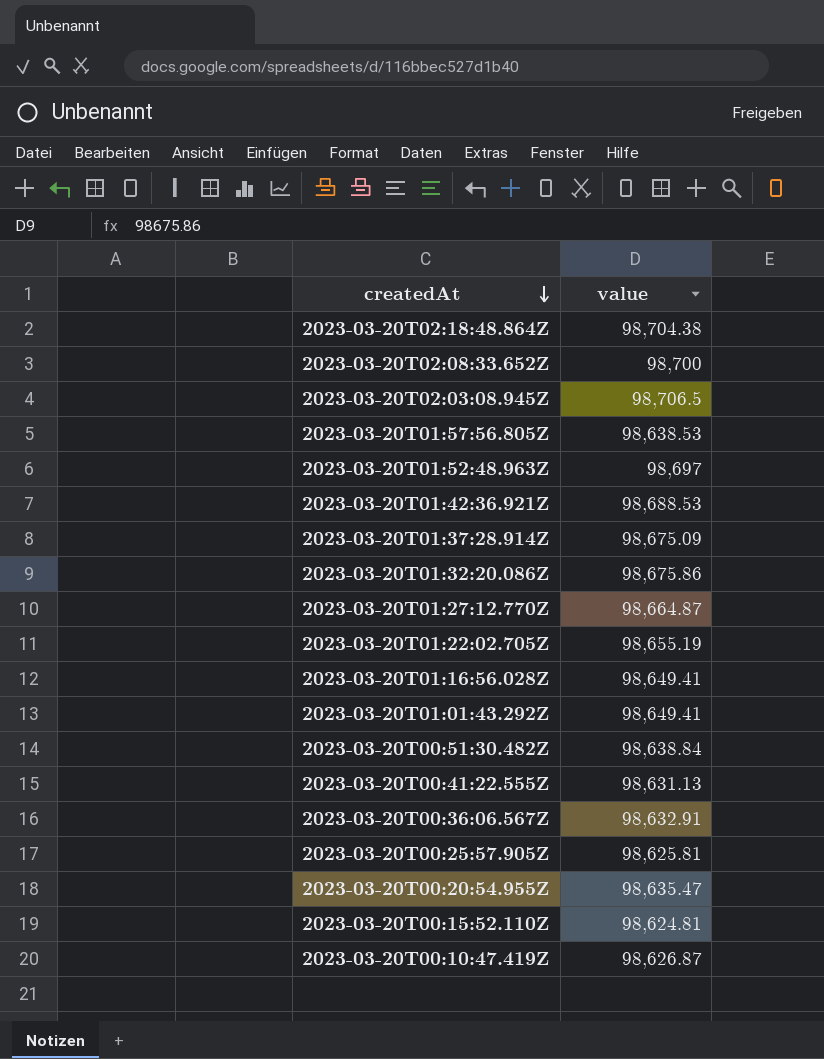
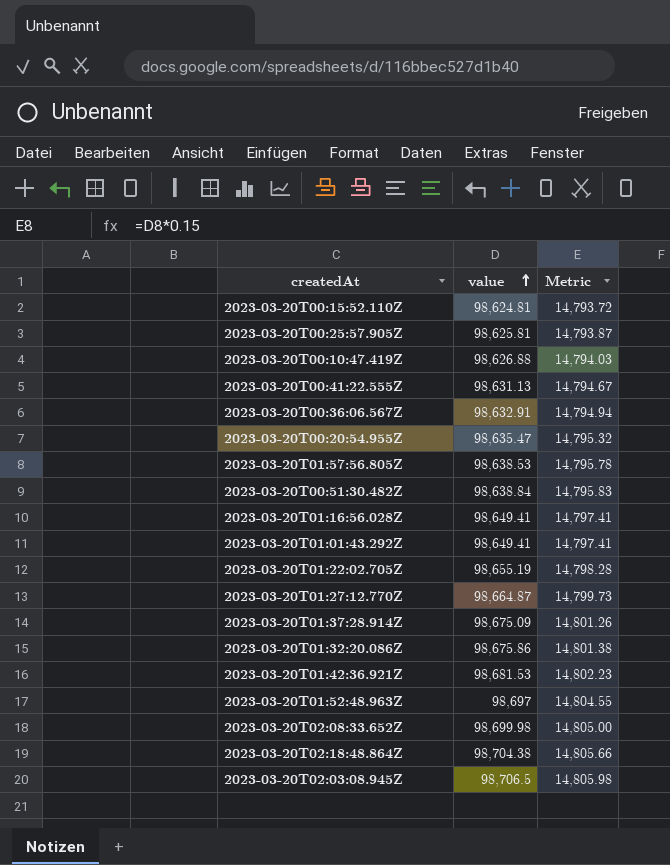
row order: createdAt descending -> value ascending
column Metric | formula: none -> [value] * 0.15
2023-03-20T00:10:47.419Z | value: 98,626.87 -> 98,626.88
2023-03-20T01:42:36.921Z | value: 98,688.53 -> 98,681.53
2023-03-20T02:08:33.652Z | value: 98,700 -> 98,699.98

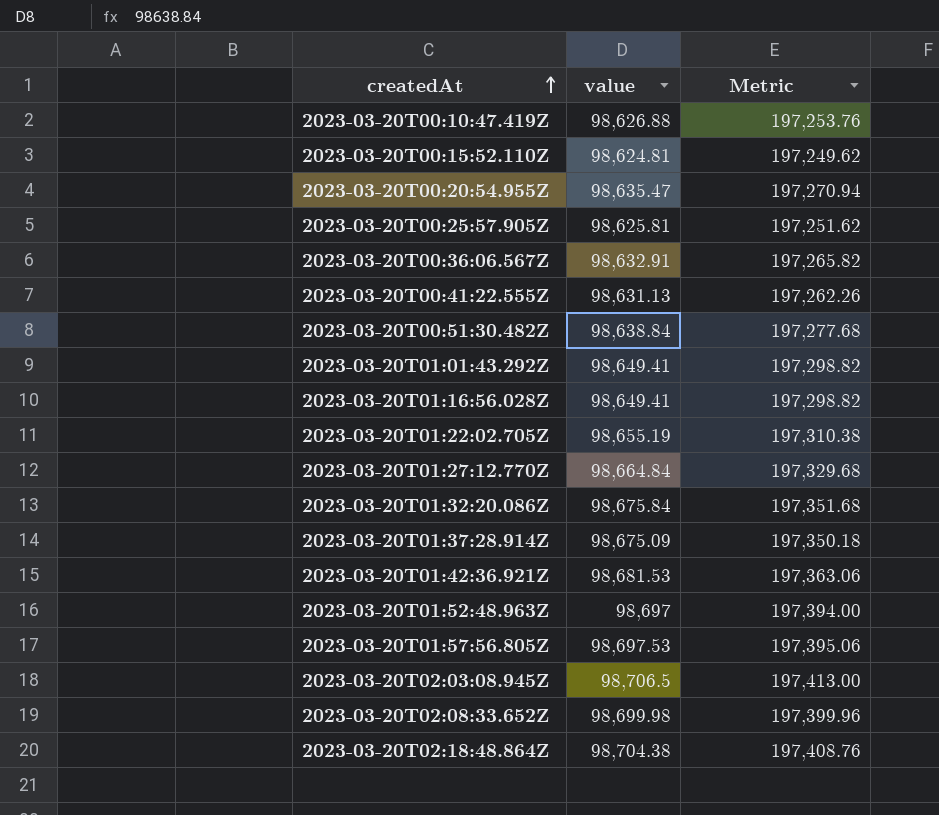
row order: value ascending -> createdAt ascending
column Metric | formula: [value] * 0.15 -> [value] * 2
2023-03-20T01:27:12.770Z | value: 98,664.87 -> 98,664.84
2023-03-20T01:32:20.086Z | value: 98,675.86 -> 98,675.84
2023-03-20T01:57:56.805Z | value: 98,638.53 -> 98,697.53

